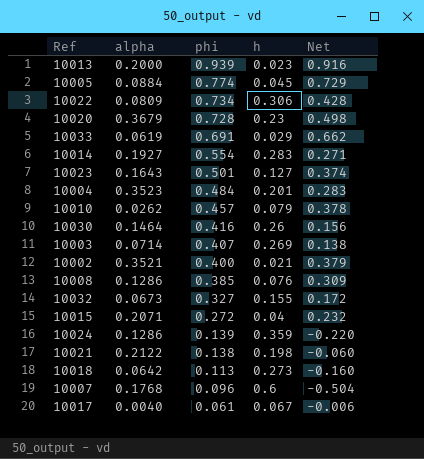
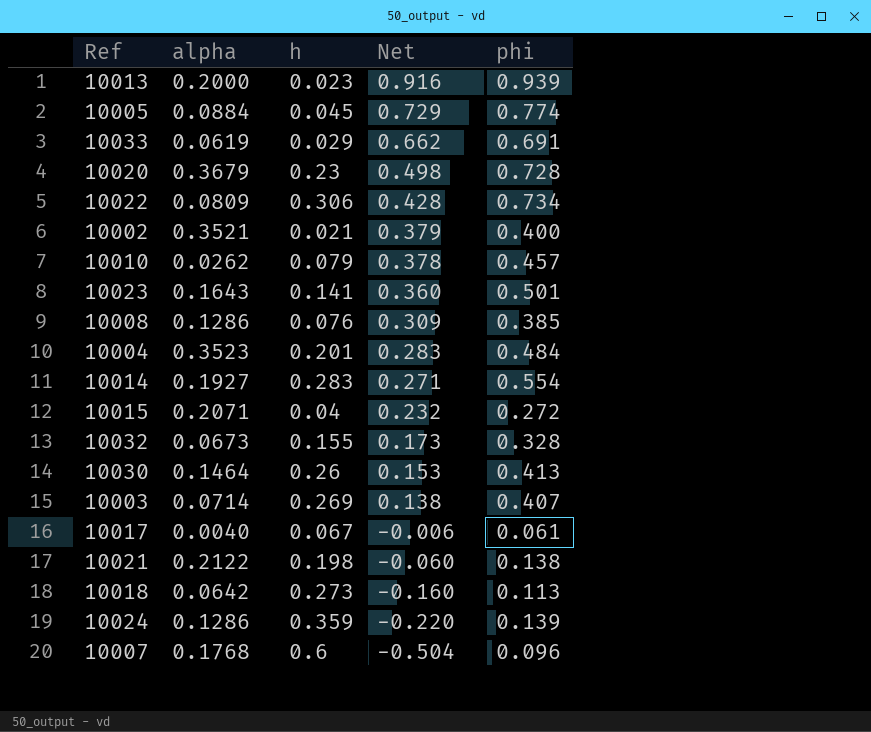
row order: phi descending -> Net descending
column phi | position: 3 -> 5
10023 | h: 0.127 -> 0.141
10023 | Net: 0.374 -> 0.360
10032 | Net: 0.172 -> 0.173
10032 | phi: 0.327 -> 0.328
10030 | Net: 0.156 -> 0.153
10030 | phi: 0.416 -> 0.413

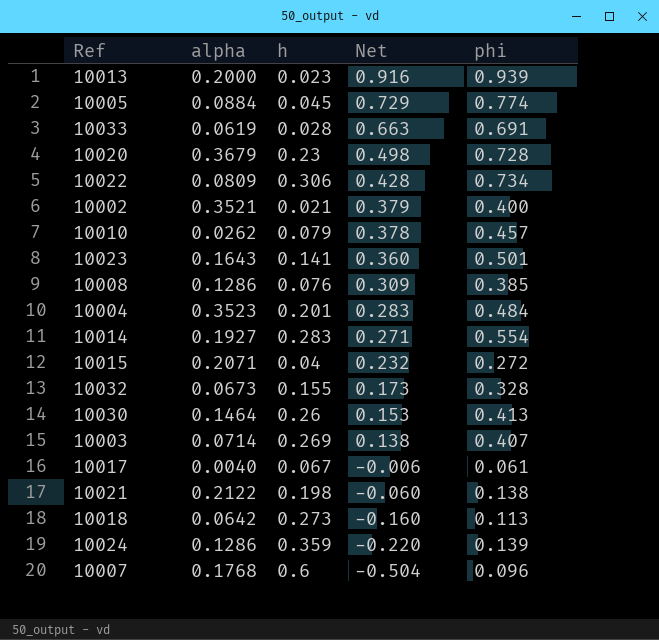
10033 | h: 0.029 -> 0.028
10033 | Net: 0.662 -> 0.663

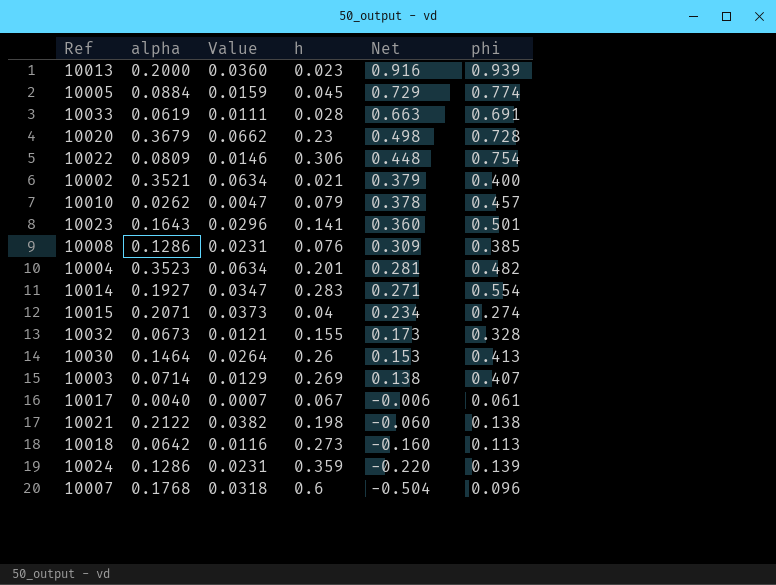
column Value | formula: none -> [alpha] * 0.18
10022 | Net: 0.428 -> 0.448
10022 | phi: 0.734 -> 0.754
10004 | Net: 0.283 -> 0.281
10004 | phi: 0.484 -> 0.482
10015 | Net: 0.232 -> 0.234
10015 | phi: 0.272 -> 0.274

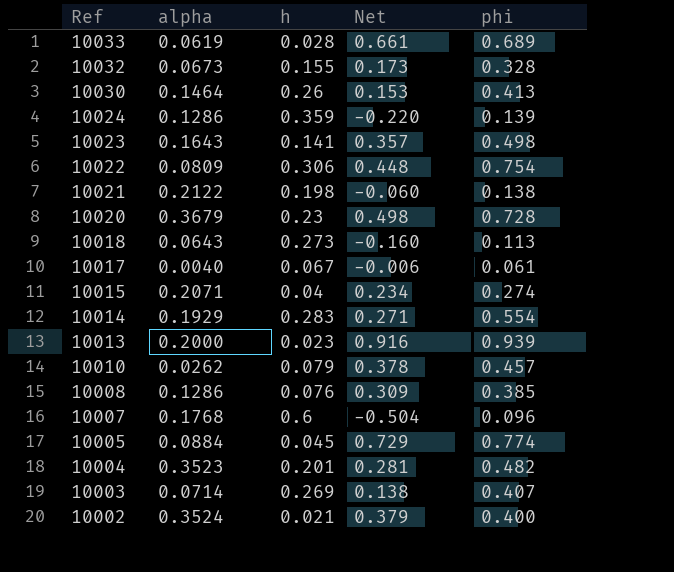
row order: Net descending -> Ref descending
column Value | formula: [alpha] * 0.18 -> none
10033 | Net: 0.663 -> 0.661
10033 | phi: 0.691 -> 0.689
10023 | Net: 0.360 -> 0.357
10023 | phi: 0.501 -> 0.498
10018 | alpha: 0.0642 -> 0.0643
10014 | alpha: 0.1927 -> 0.1929
10002 | alpha: 0.3521 -> 0.3524

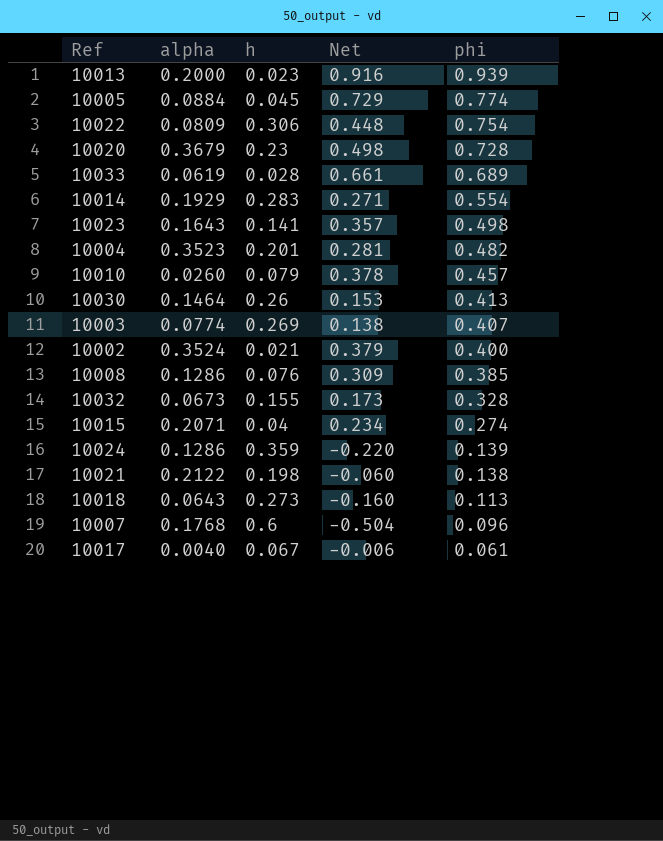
row order: Ref descending -> phi descending
10010 | alpha: 0.0262 -> 0.0260
10003 | alpha: 0.0714 -> 0.0774

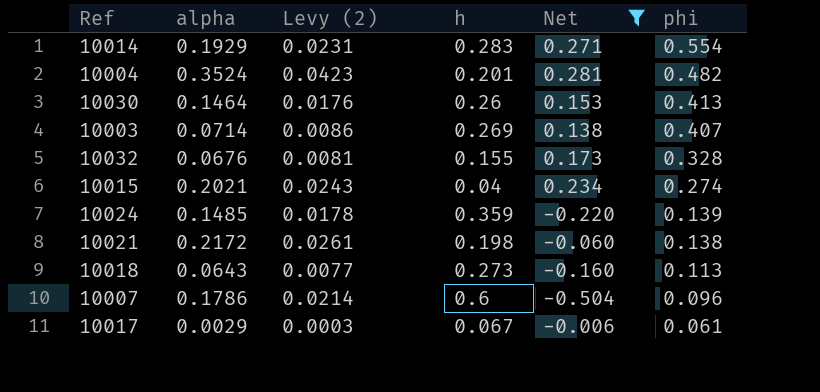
filter: none -> Net <= 0.281
column Levy (2) | formula: none -> [alpha] * 0.12
10004 | alpha: 0.3523 -> 0.3524
10003 | alpha: 0.0774 -> 0.0714
10032 | alpha: 0.0673 -> 0.0676
10015 | alpha: 0.2071 -> 0.2021
10024 | alpha: 0.1286 -> 0.1485
10021 | alpha: 0.2122 -> 0.2172
10007 | alpha: 0.1768 -> 0.1786
10017 | alpha: 0.0040 -> 0.0029

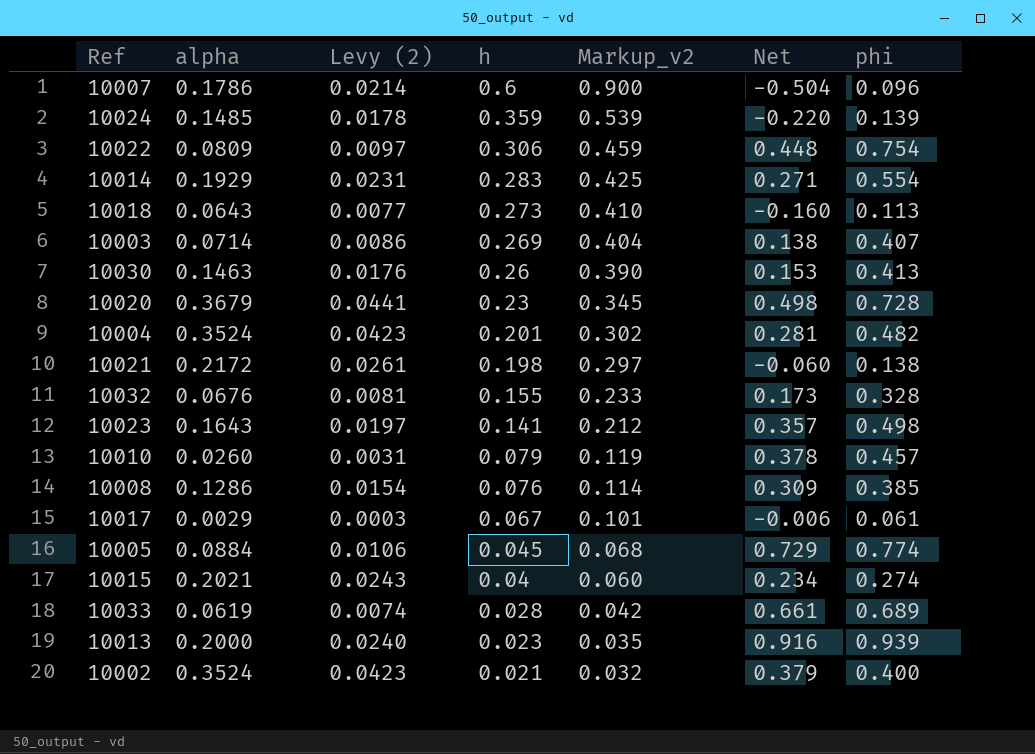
filter: Net <= 0.281 -> none
row order: phi descending -> h descending
column Markup_v2 | formula: none -> [h] * 1.5
10030 | alpha: 0.1464 -> 0.1463

